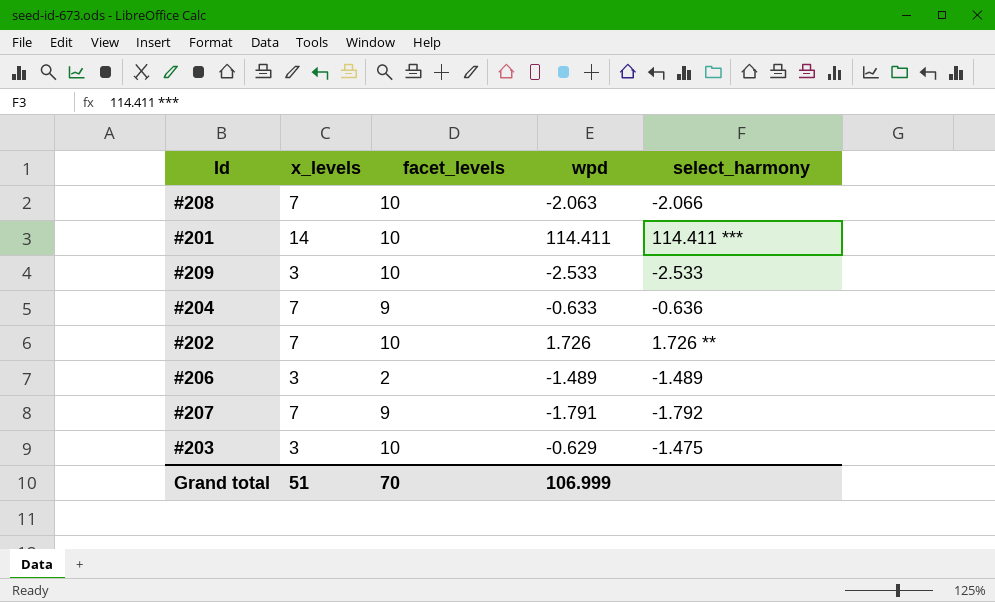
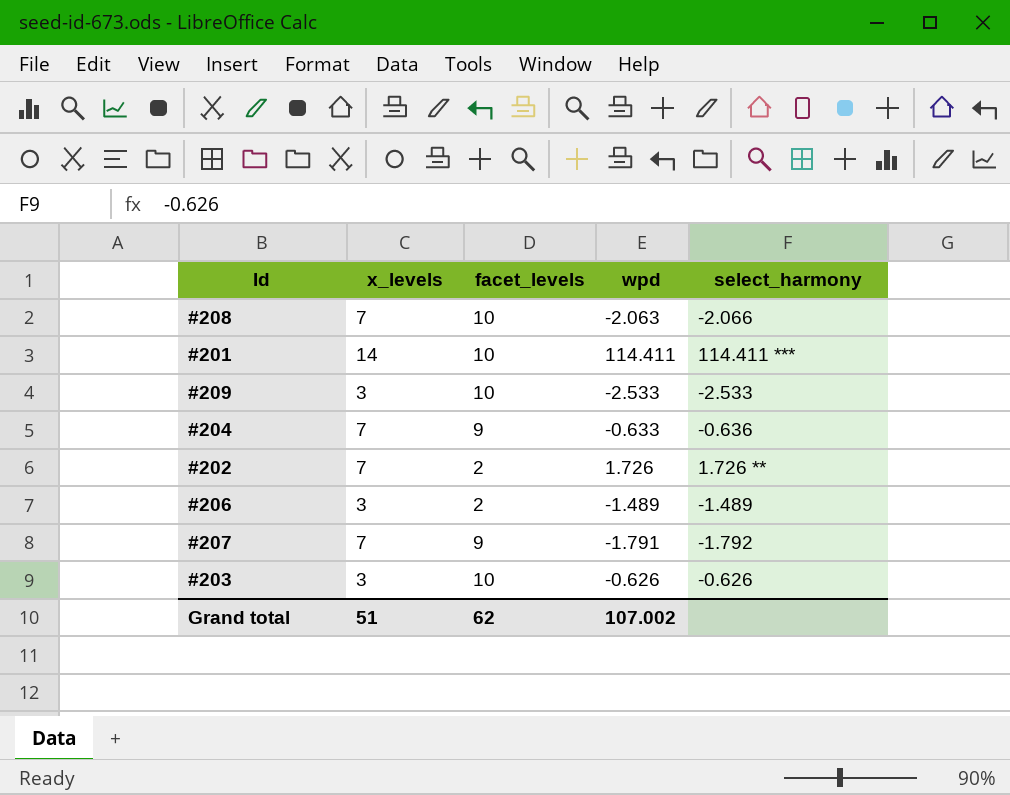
#202 | facet_levels: 10 -> 2
#203 | wpd: -0.629 -> -0.626
#203 | select_harmony: -1.475 -> -0.626
Grand total | facet_levels: 70 -> 62
Grand total | wpd: 106.999 -> 107.002

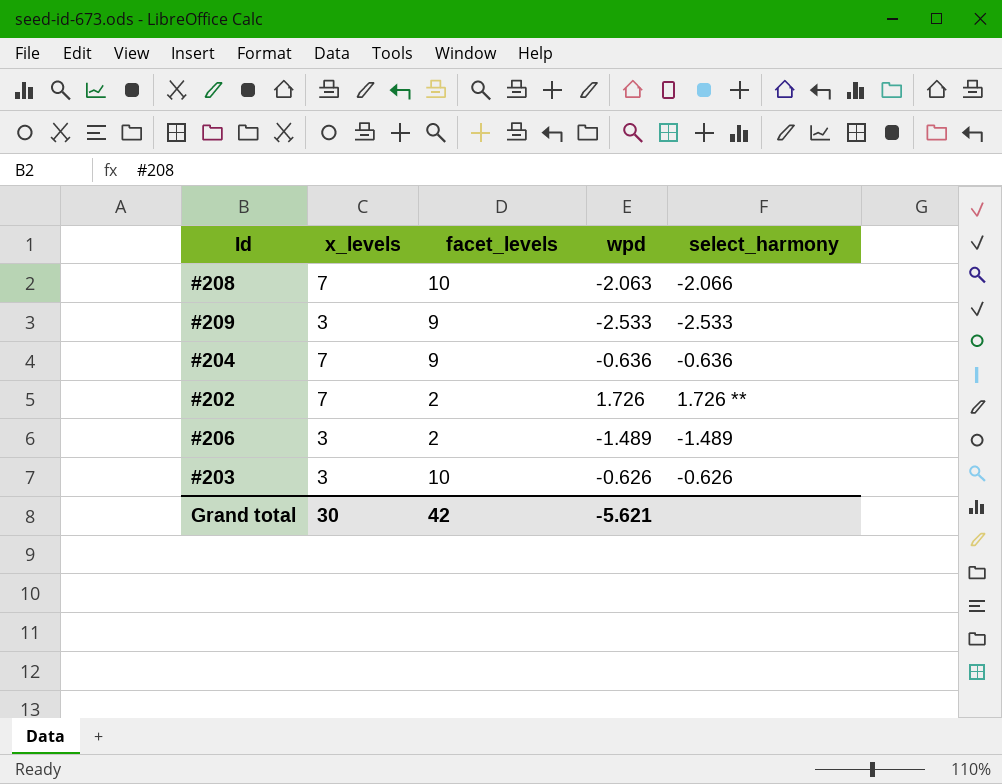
row #201: 14 | 10 | 114.411 | 114.411 *** -> none
row #207: 7 | 9 | -1.791 | -1.792 -> none
#209 | facet_levels: 10 -> 9
#204 | wpd: -0.633 -> -0.636
Grand total | x_levels: 51 -> 30
Grand total | facet_levels: 62 -> 42
Grand total | wpd: 107.002 -> -5.621

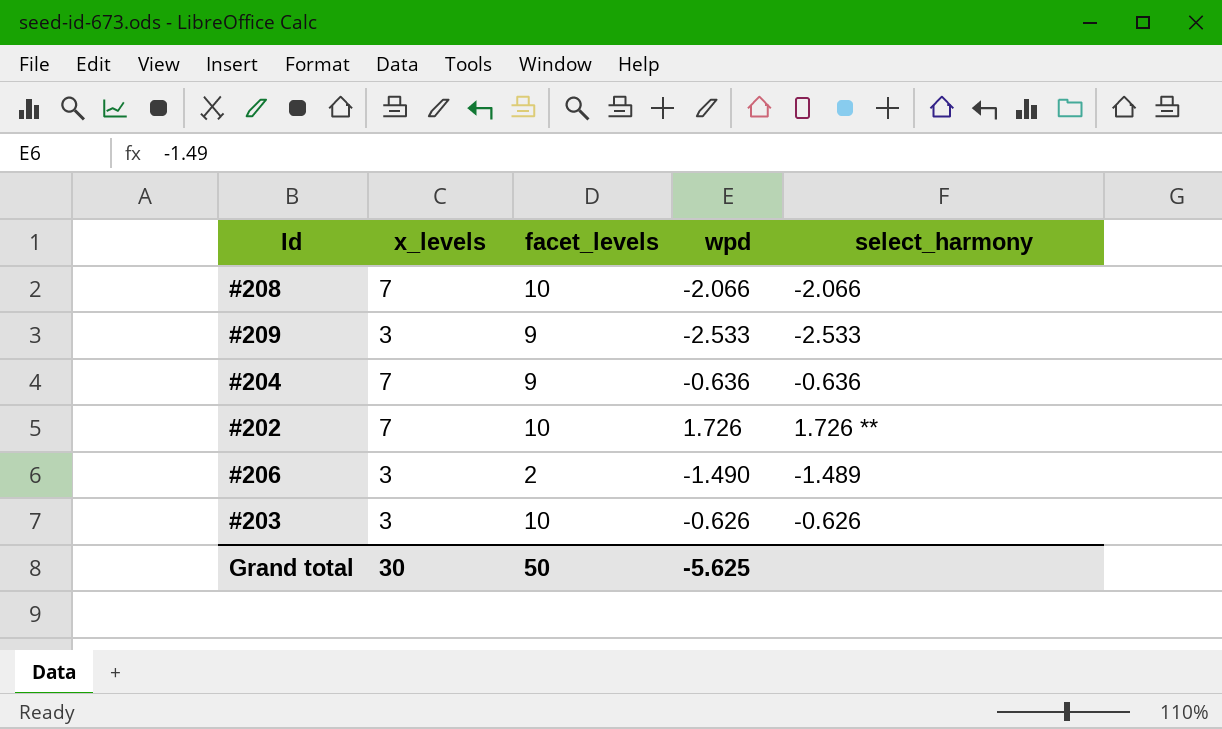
#208 | wpd: -2.063 -> -2.066
#202 | facet_levels: 2 -> 10
#206 | wpd: -1.489 -> -1.490
Grand total | facet_levels: 42 -> 50
Grand total | wpd: -5.621 -> -5.625

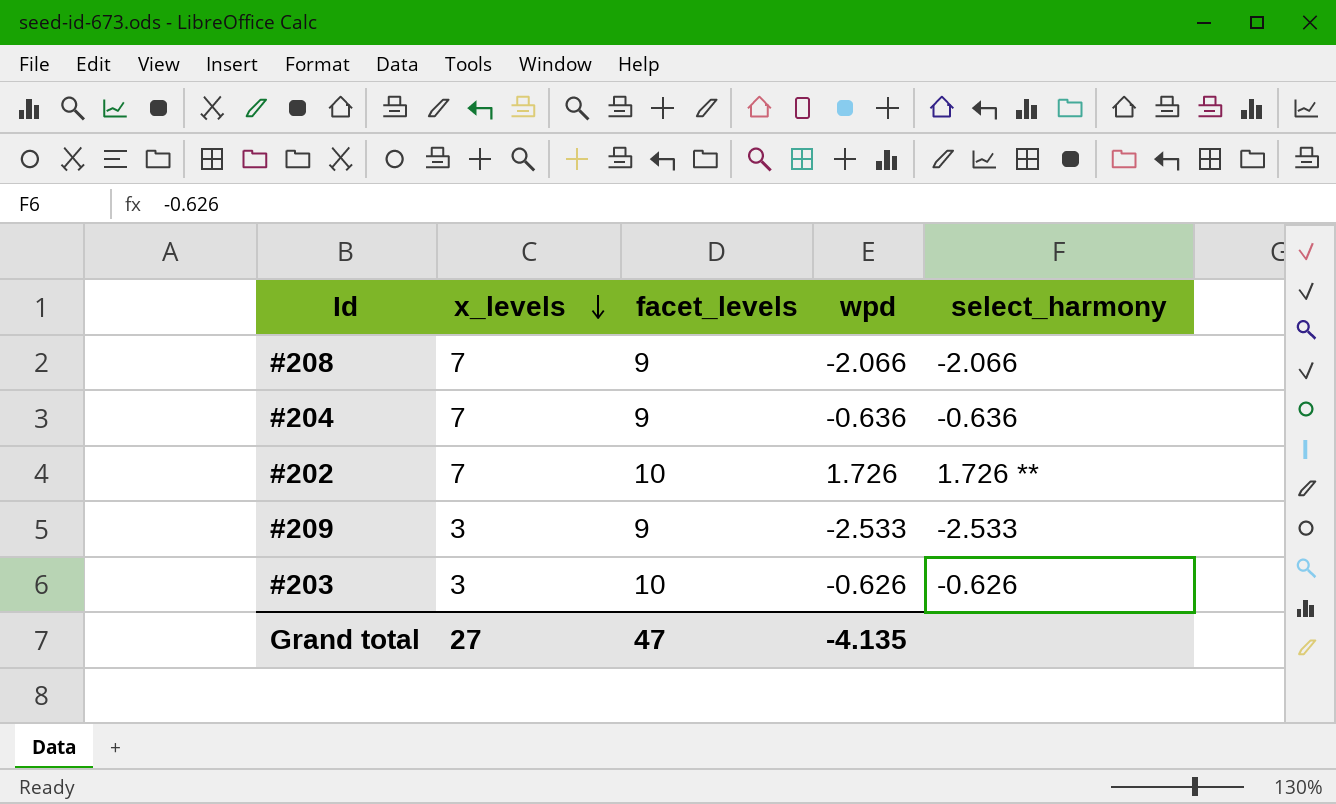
row order: none -> x_levels descending
row #206: 3 | 2 | -1.490 | -1.489 -> none
#208 | facet_levels: 10 -> 9
Grand total | x_levels: 30 -> 27
Grand total | facet_levels: 50 -> 47
Grand total | wpd: -5.625 -> -4.135

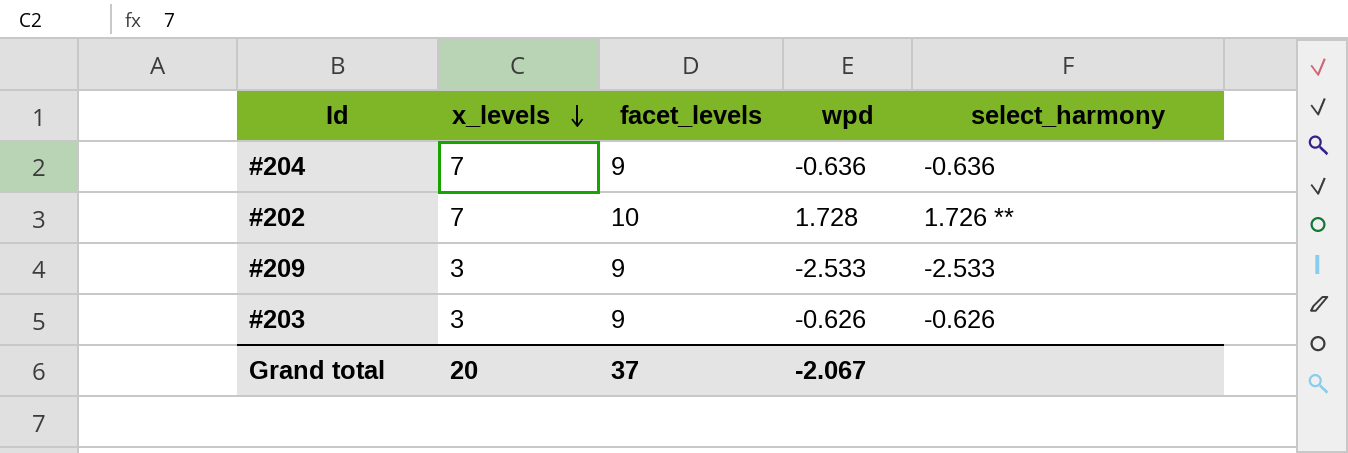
row #208: 7 | 9 | -2.066 | -2.066 -> none
#202 | wpd: 1.726 -> 1.728
#203 | facet_levels: 10 -> 9
Grand total | x_levels: 27 -> 20
Grand total | facet_levels: 47 -> 37
Grand total | wpd: -4.135 -> -2.067

